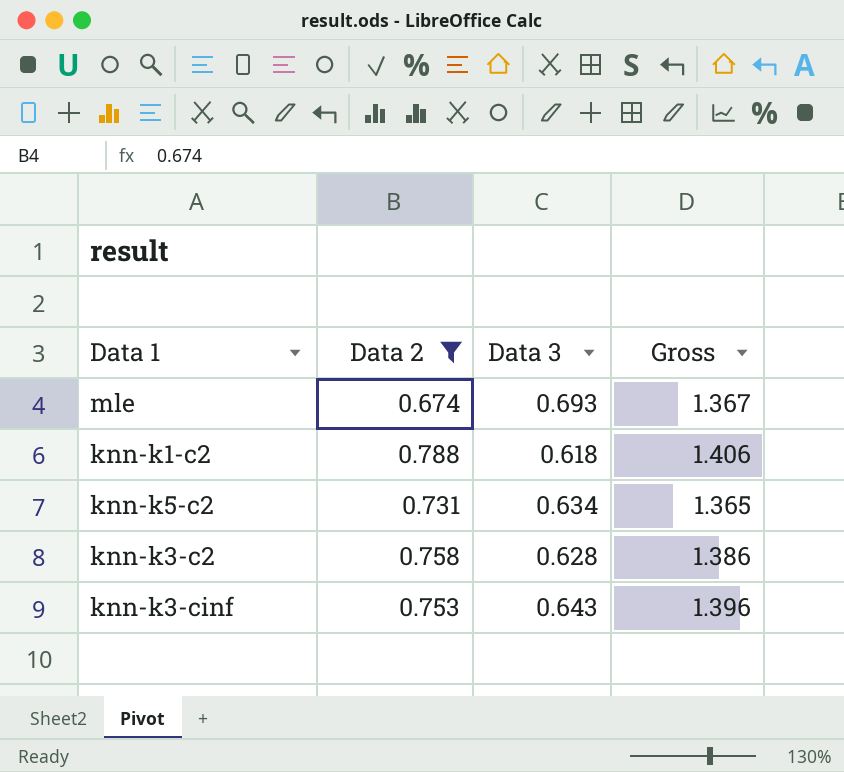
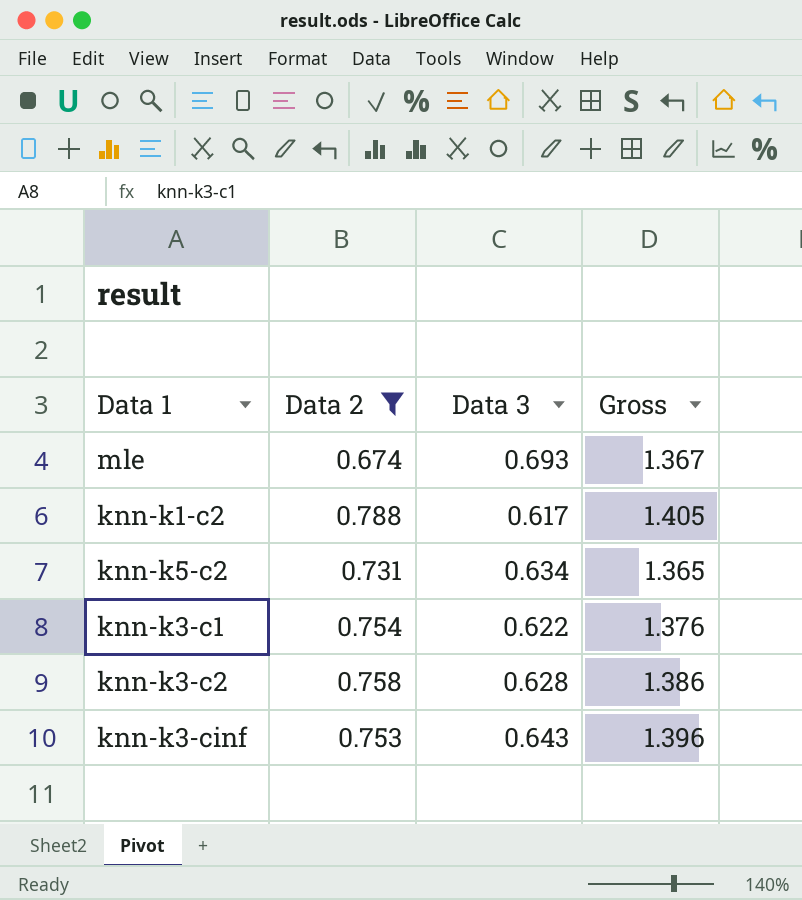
knn-k1-c2 | Data 3: 0.618 -> 0.617
knn-k1-c2 | Gross: 1.406 -> 1.405
row knn-k3-c1: none -> 0.754 | 0.622 | 1.376

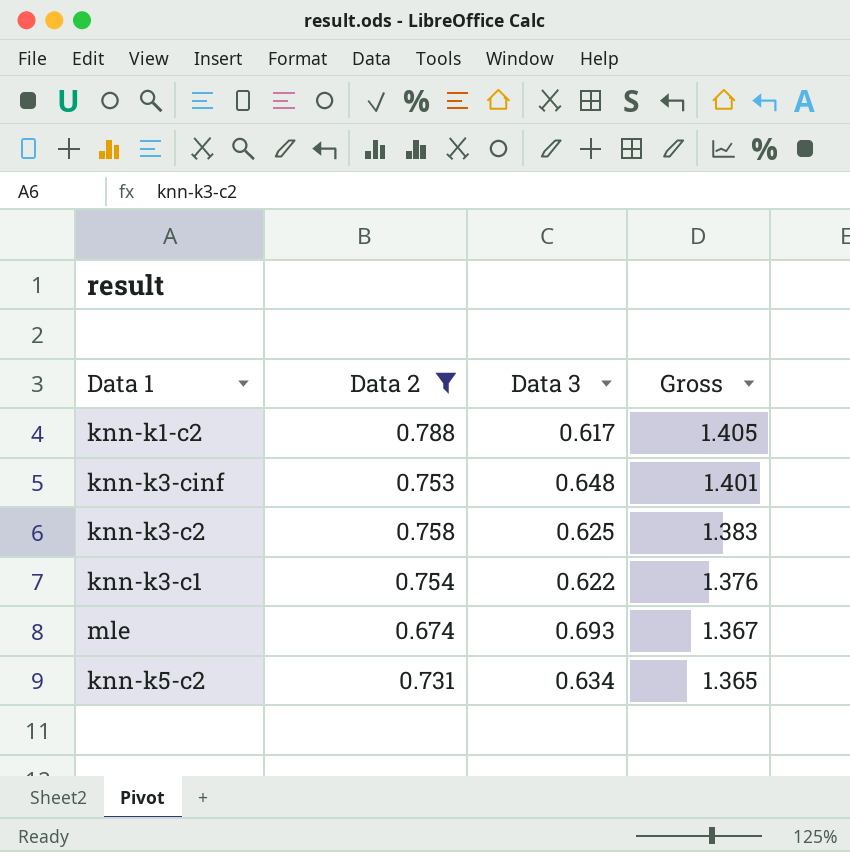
row order: none -> Gross descending
knn-k3-cinf | Data 3: 0.643 -> 0.648
knn-k3-cinf | Gross: 1.396 -> 1.401
knn-k3-c2 | Data 3: 0.628 -> 0.625
knn-k3-c2 | Gross: 1.386 -> 1.383

